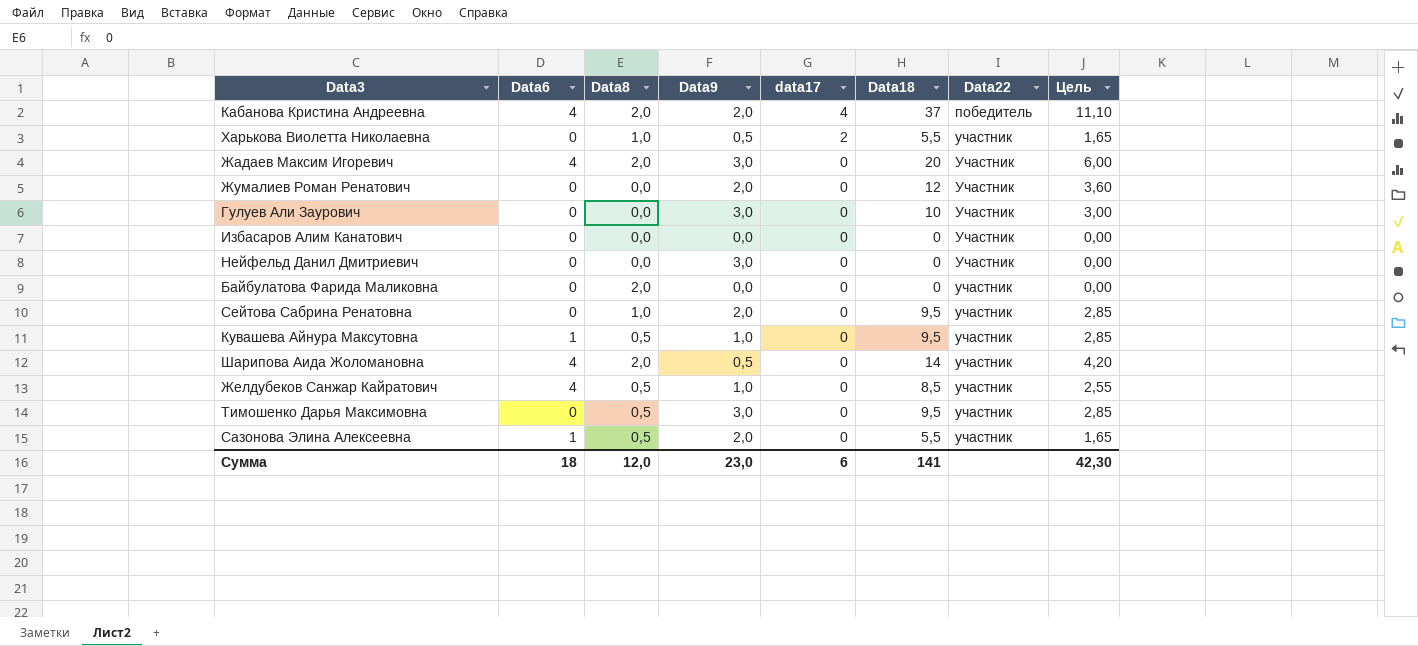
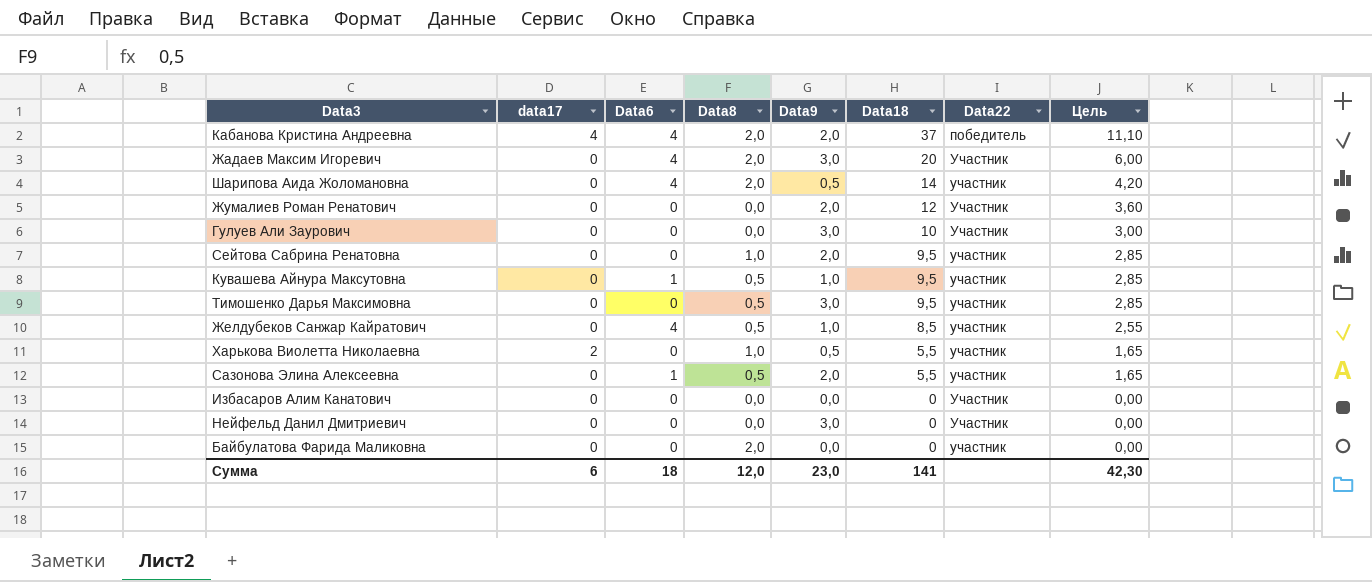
row order: data17 descending -> Data18 descending
column data17 | position: 5 -> 2

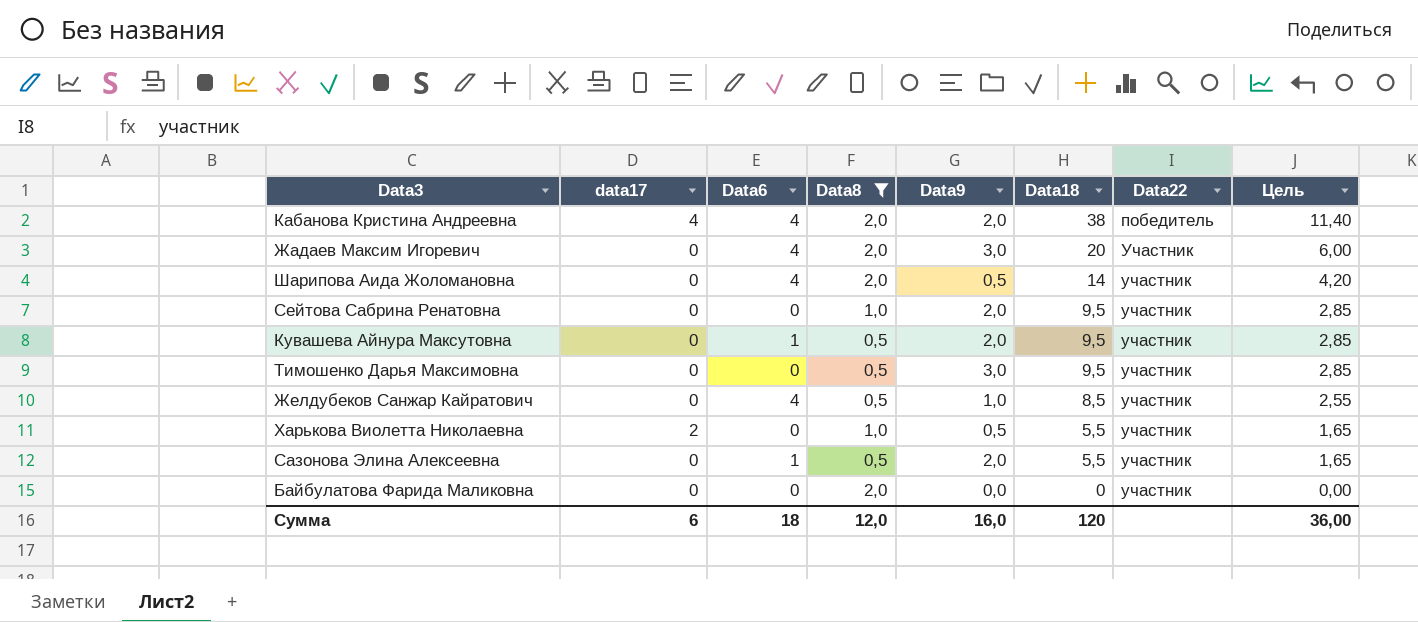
filter: none -> Data8 != 0,0
Кабанова Кристина Андреевна | Data18: 37 -> 38
Кабанова Кристина Андреевна | Цель: 11,10 -> 11,40
Кувашева Айнура Максутовна | Data9: 1,0 -> 2,0
Сумма | Data9: 23,0 -> 16,0
Сумма | Data18: 141 -> 120
Сумма | Цель: 42,30 -> 36,00

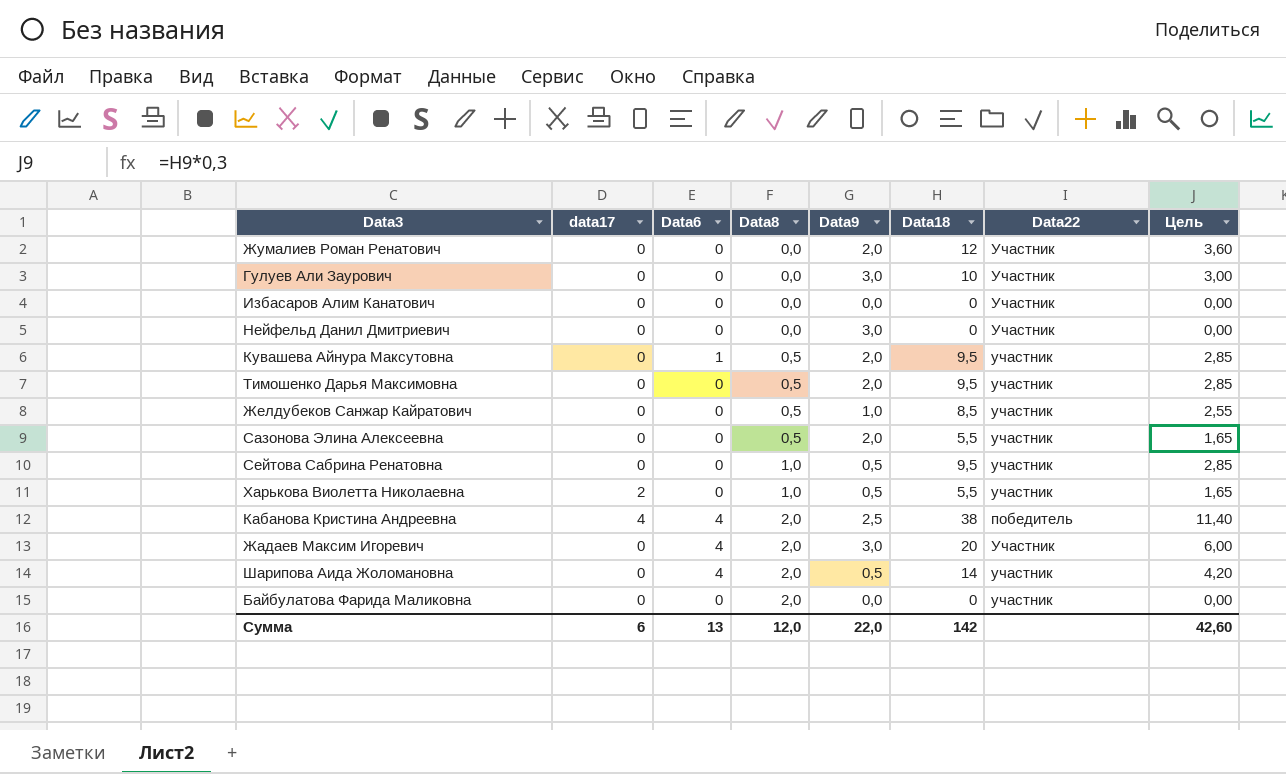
filter: Data8 != 0,0 -> none
row order: Data18 descending -> Data8 ascending
Тимошенко Дарья Максимовна | Data9: 3,0 -> 2,0
Желдубеков Санжар Кайратович | Data6: 4 -> 0
Сазонова Элина Алексеевна | Data6: 1 -> 0
Сейтова Сабрина Ренатовна | Data9: 2,0 -> 0,5
Кабанова Кристина Андреевна | Data9: 2,0 -> 2,5
Сумма | Data6: 18 -> 13
Сумма | Data9: 16,0 -> 22,0
Сумма | Data18: 120 -> 142
Сумма | Цель: 36,00 -> 42,60

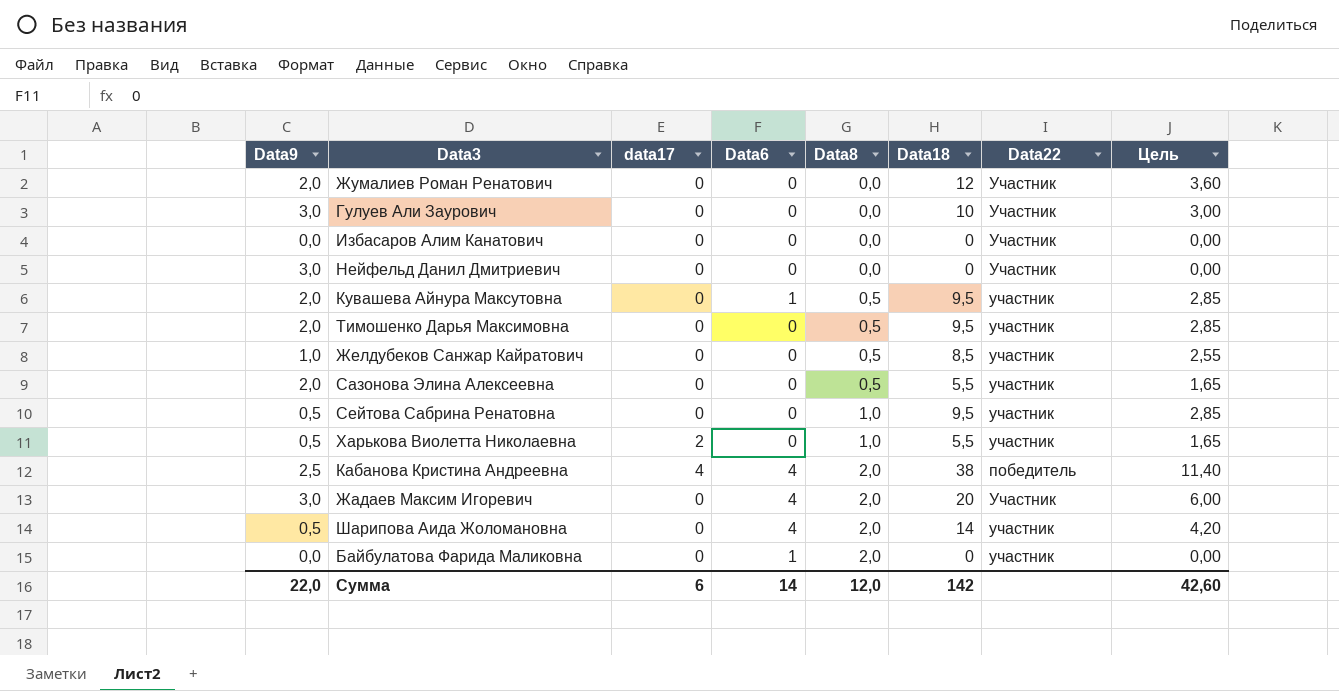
column Data9 | position: 5 -> 1
Байбулатова Фарида Маликовна | Data6: 0 -> 1
Сумма | Data6: 13 -> 14

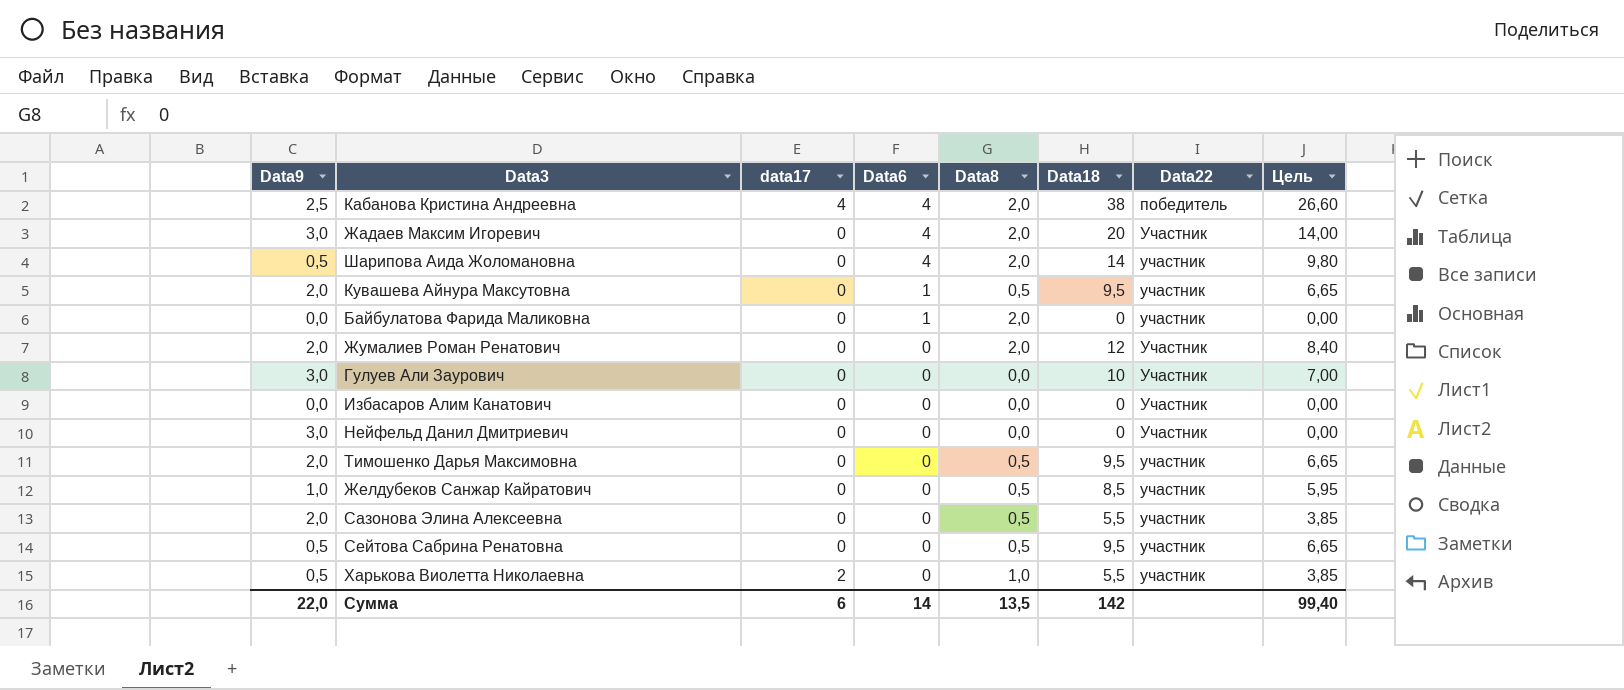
row order: Data8 ascending -> Data6 descending
column Цель | formula: [Data18] * 0,3 -> [Data18] * 0,7
Жумалиев Роман Ренатович | Data8: 0,0 -> 2,0
Сейтова Сабрина Ренатовна | Data8: 1,0 -> 0,5
Сумма | Data8: 12,0 -> 13,5
Сумма | Цель: 42,60 -> 99,40

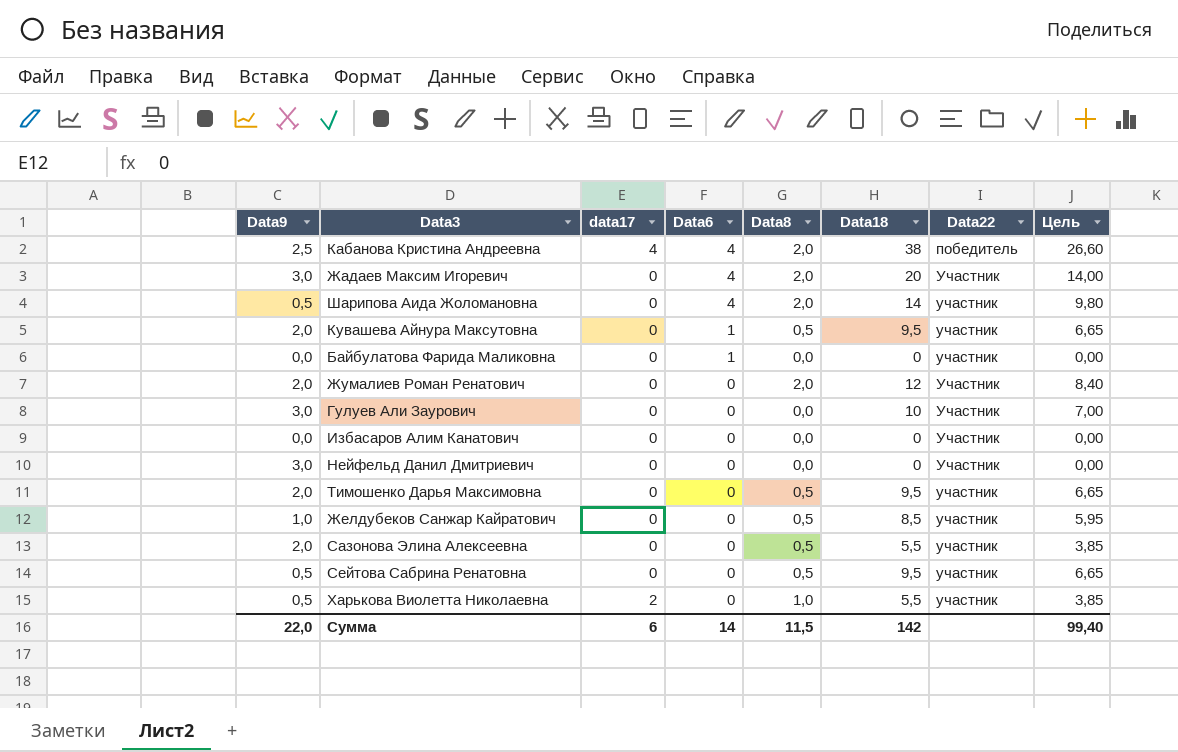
Байбулатова Фарида Маликовна | Data8: 2,0 -> 0,0
Сумма | Data8: 13,5 -> 11,5

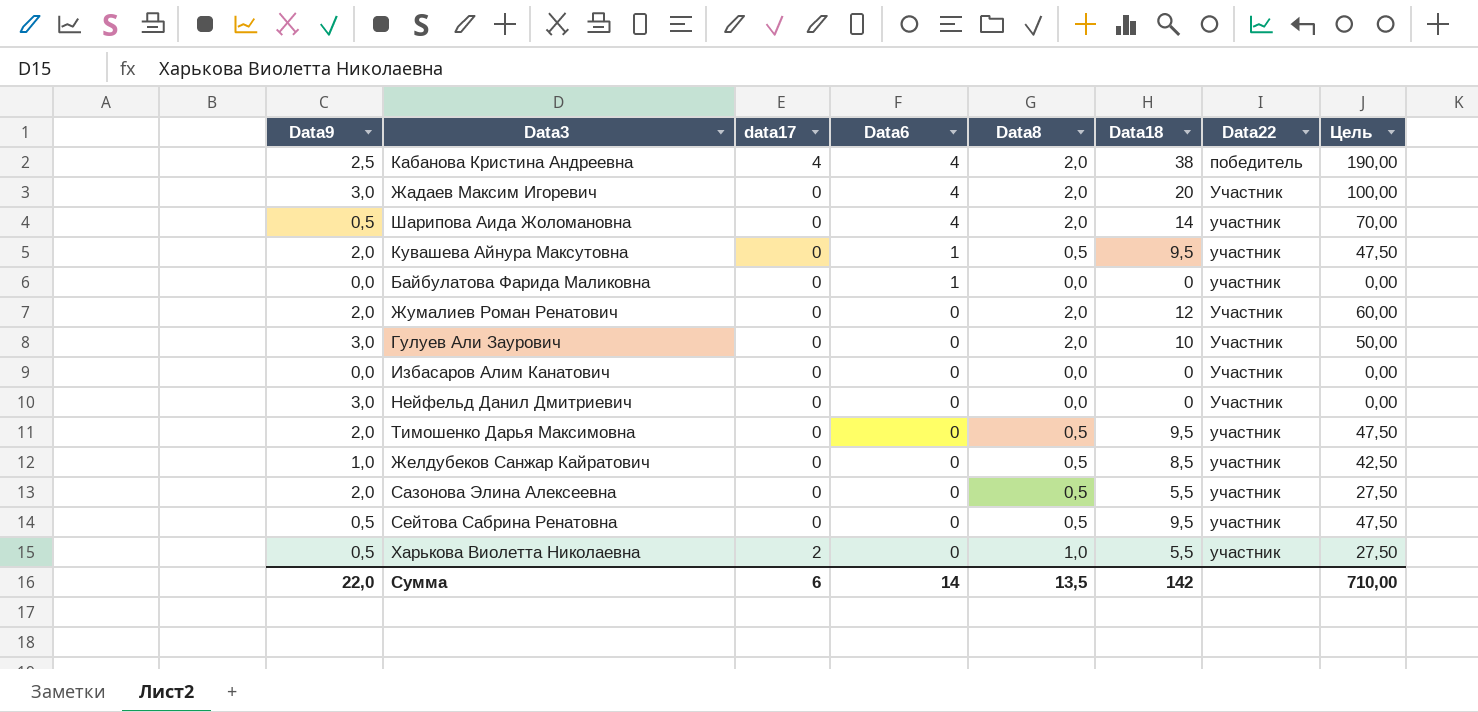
column Цель | formula: [Data18] * 0,7 -> [Data18] * 5
Гулуев Али Заурович | Data8: 0,0 -> 2,0
Сумма | Data8: 11,5 -> 13,5
Сумма | Цель: 99,40 -> 710,00

